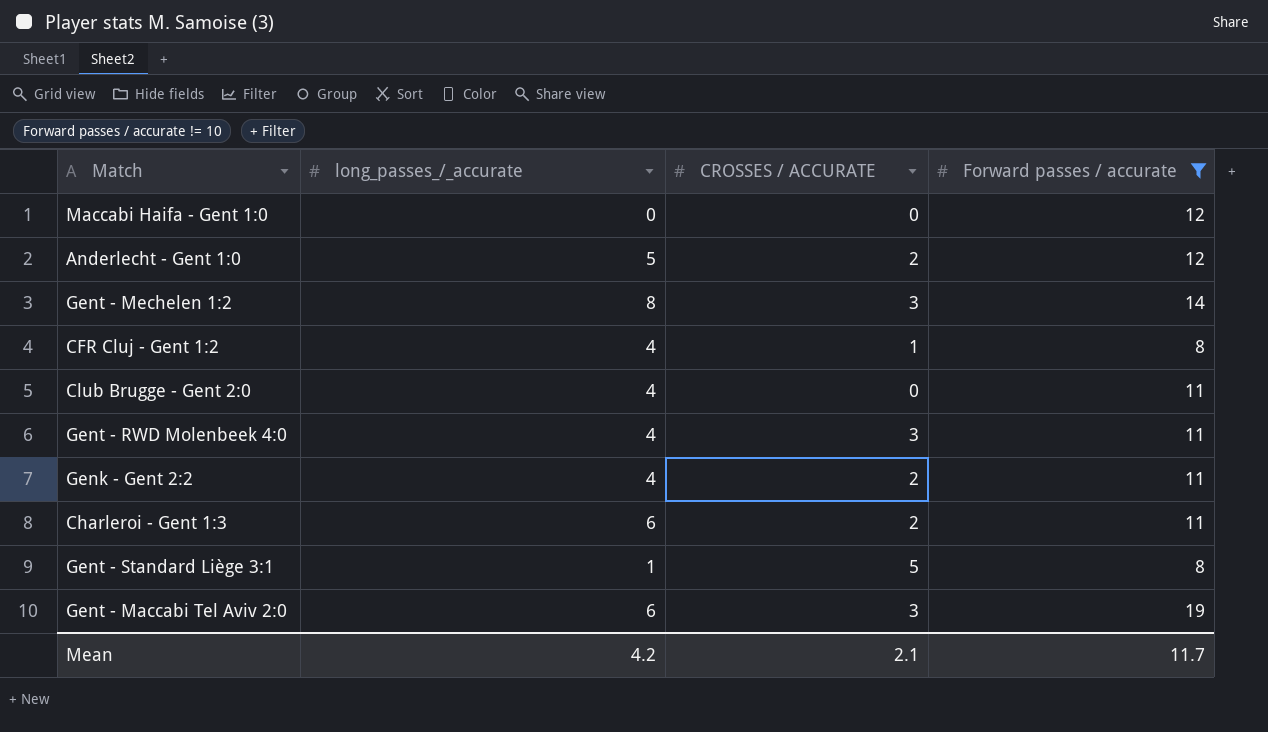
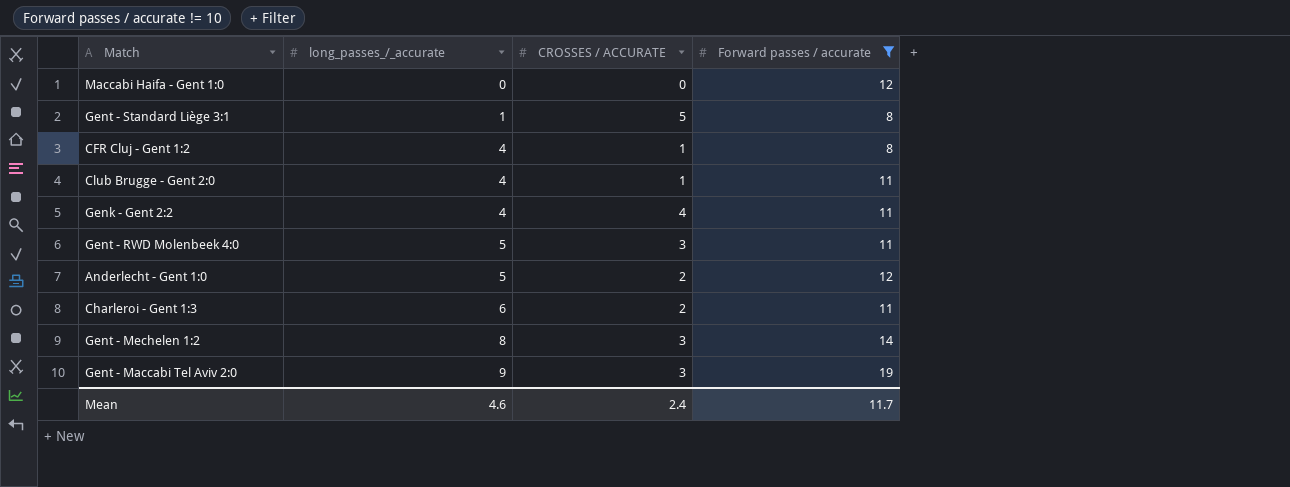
row order: none -> long_passes_/_accurate ascending
Club Brugge - Gent 2:0 | CROSSES / ACCURATE: 0 -> 1
Genk - Gent 2:2 | CROSSES / ACCURATE: 2 -> 4
Gent - RWD Molenbeek 4:0 | long_passes_/_accurate: 4 -> 5
Gent - Maccabi Tel Aviv 2:0 | long_passes_/_accurate: 6 -> 9
Mean | long_passes_/_accurate: 4.2 -> 4.6
Mean | CROSSES / ACCURATE: 2.1 -> 2.4

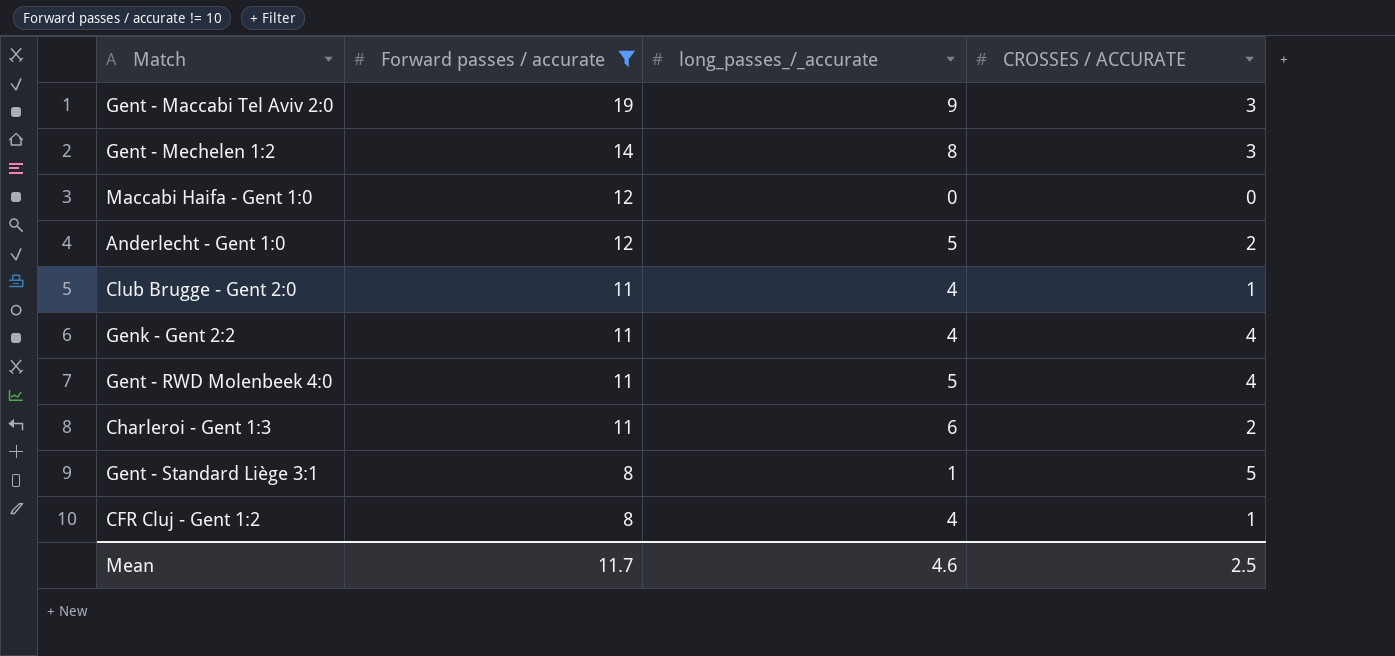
row order: long_passes_/_accurate ascending -> Forward passes / accurate descending
column Forward passes / accurate | position: 4 -> 2
Gent - RWD Molenbeek 4:0 | CROSSES / ACCURATE: 3 -> 4
Mean | CROSSES / ACCURATE: 2.4 -> 2.5

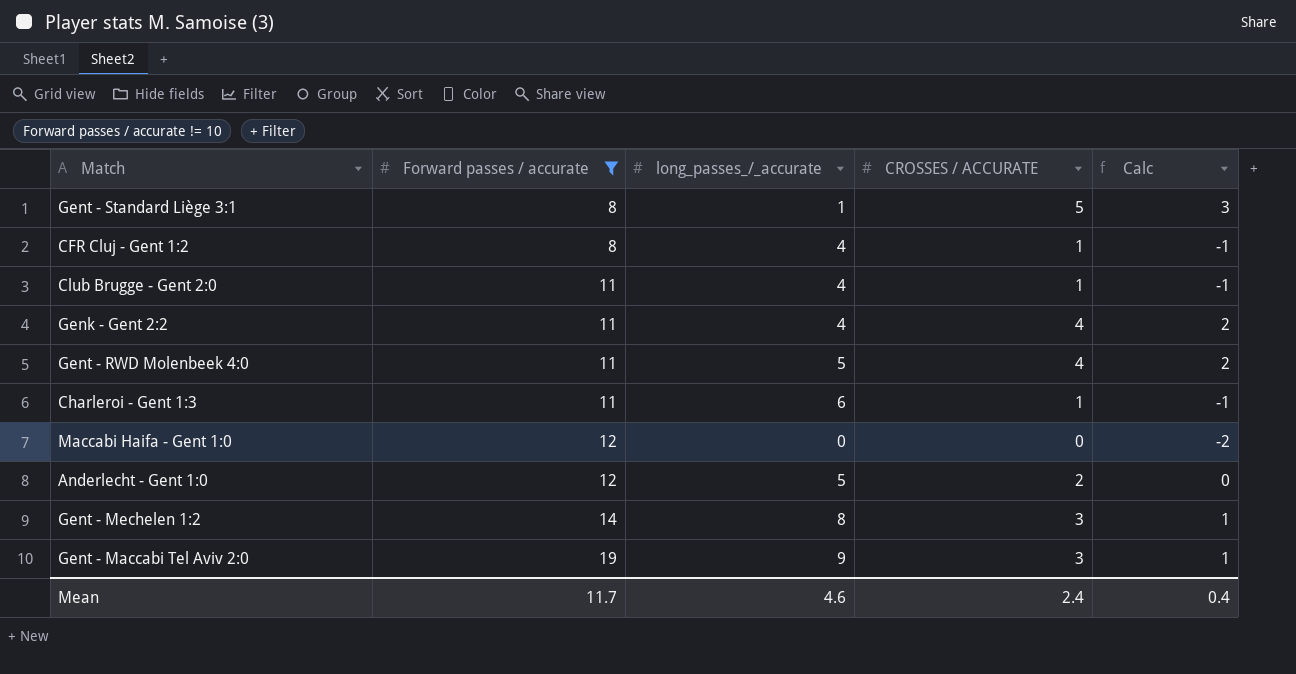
row order: Forward passes / accurate descending -> Forward passes / accurate ascending
column Calc | formula: none -> [CROSSES / ACCURATE] - 2
Charleroi - Gent 1:3 | CROSSES / ACCURATE: 2 -> 1
Mean | CROSSES / ACCURATE: 2.5 -> 2.4

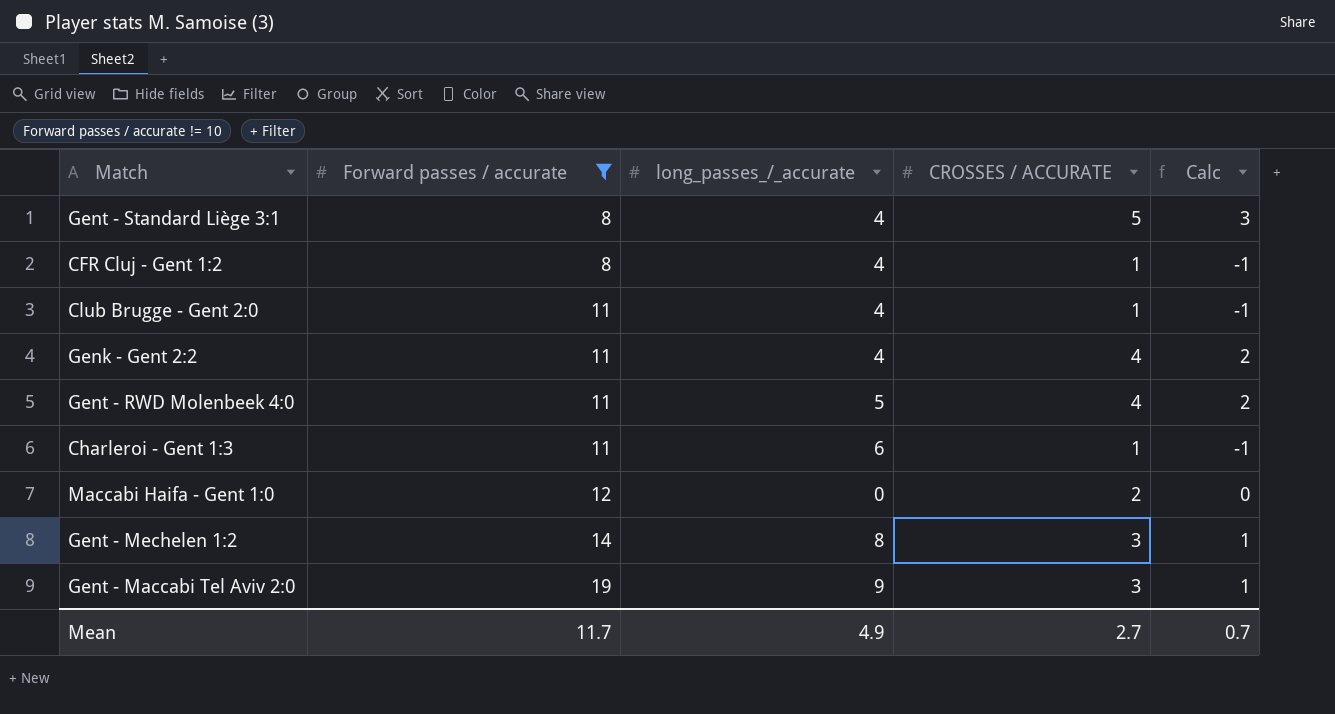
row Anderlecht - Gent 1:0: 12 | 5 | 2 | 0 -> none
Gent - Standard Liège 3:1 | long_passes_/_accurate: 1 -> 4
Maccabi Haifa - Gent 1:0 | CROSSES / ACCURATE: 0 -> 2
Maccabi Haifa - Gent 1:0 | Calc: -2 -> 0
Mean | long_passes_/_accurate: 4.6 -> 4.9
Mean | CROSSES / ACCURATE: 2.4 -> 2.7
Mean | Calc: 0.4 -> 0.7

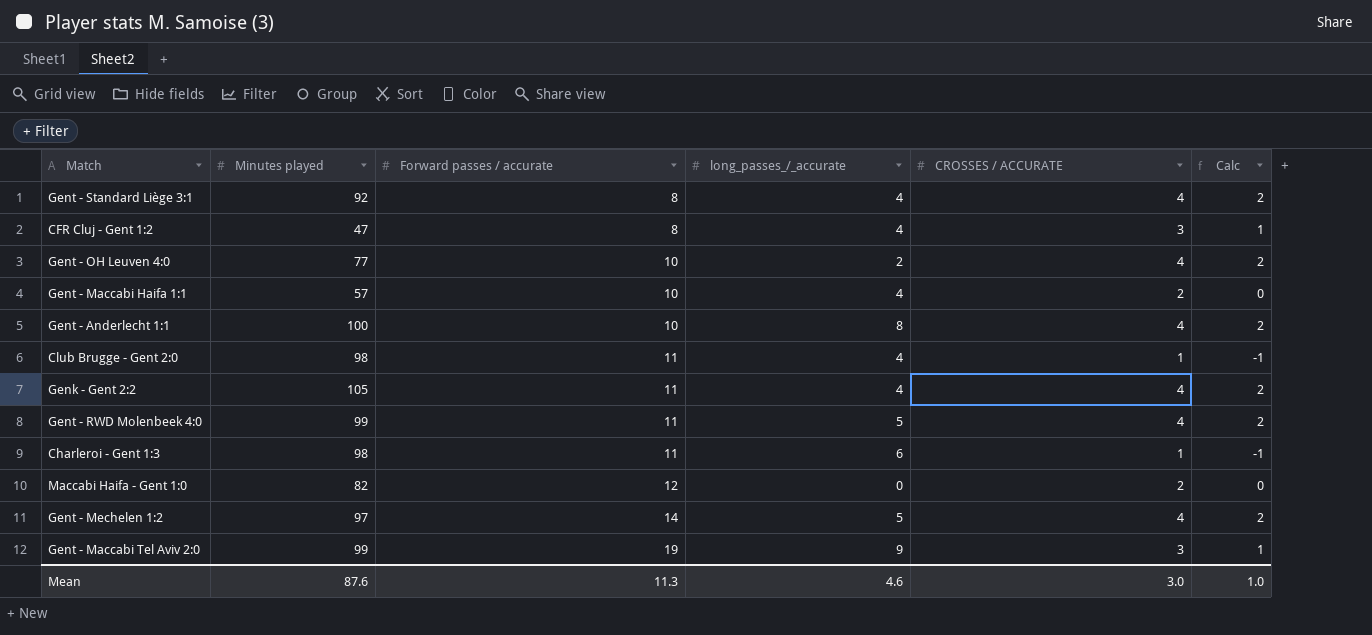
filter: Forward passes / accurate != 10 -> none
column Minutes played | position: none -> 2
Gent - Standard Liège 3:1 | CROSSES / ACCURATE: 5 -> 4
Gent - Standard Liège 3:1 | Calc: 3 -> 2
CFR Cluj - Gent 1:2 | CROSSES / ACCURATE: 1 -> 3
CFR Cluj - Gent 1:2 | Calc: -1 -> 1
Gent - Mechelen 1:2 | long_passes_/_accurate: 8 -> 5
Gent - Mechelen 1:2 | CROSSES / ACCURATE: 3 -> 4
Gent - Mechelen 1:2 | Calc: 1 -> 2
Mean | Forward passes / accurate: 11.7 -> 11.3
Mean | long_passes_/_accurate: 4.9 -> 4.6
Mean | CROSSES / ACCURATE: 2.7 -> 3.0
Mean | Calc: 0.7 -> 1.0

